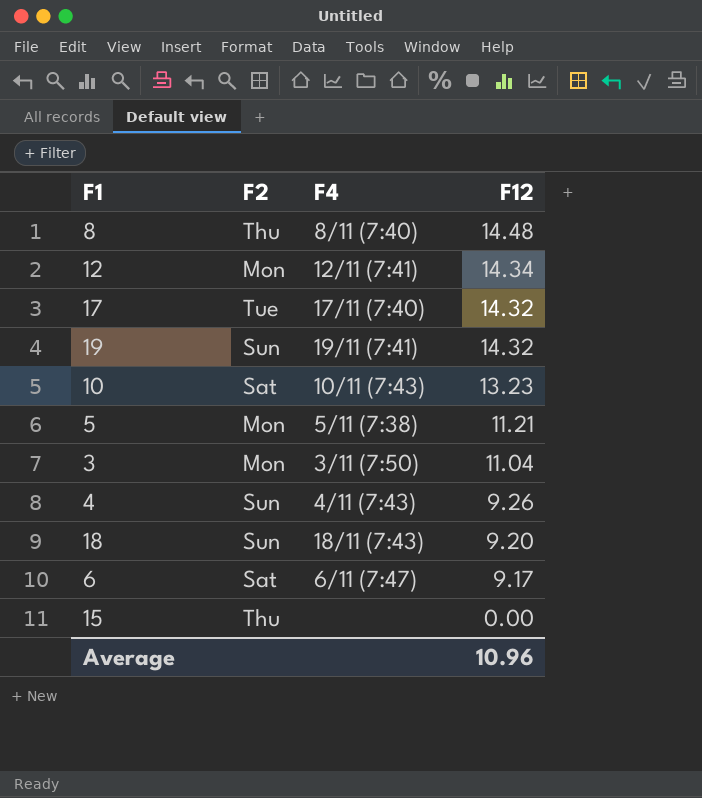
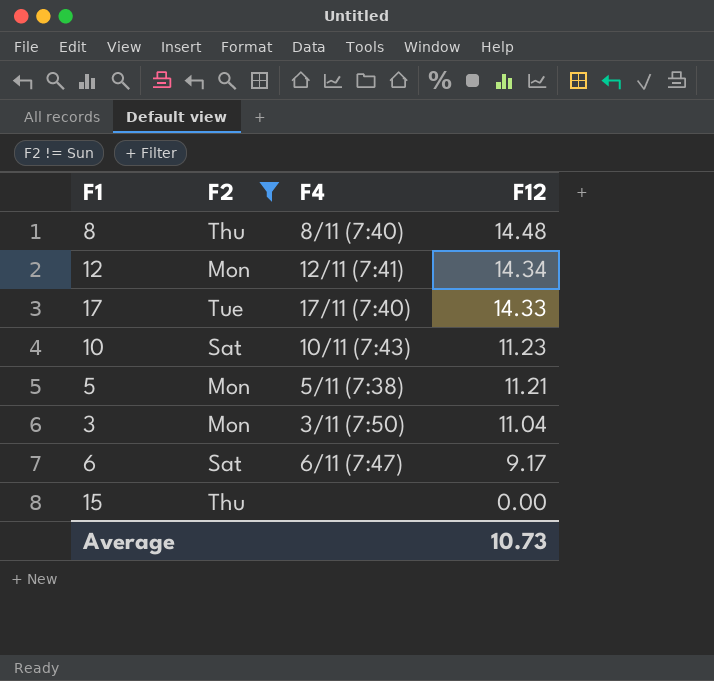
filter: none -> F2 != Sun
17 | F12: 14.32 -> 14.33
10 | F12: 13.23 -> 11.23
Average | F12: 10.96 -> 10.73

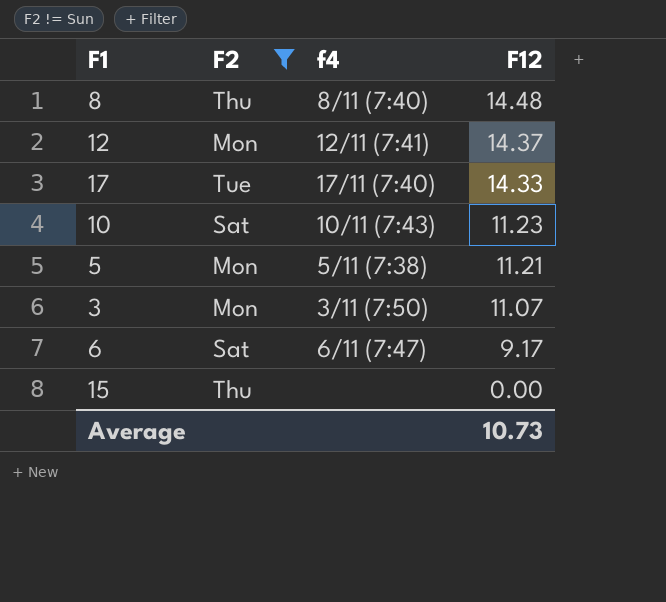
column name: F4 -> f4
12 | F12: 14.34 -> 14.37
3 | F12: 11.04 -> 11.07

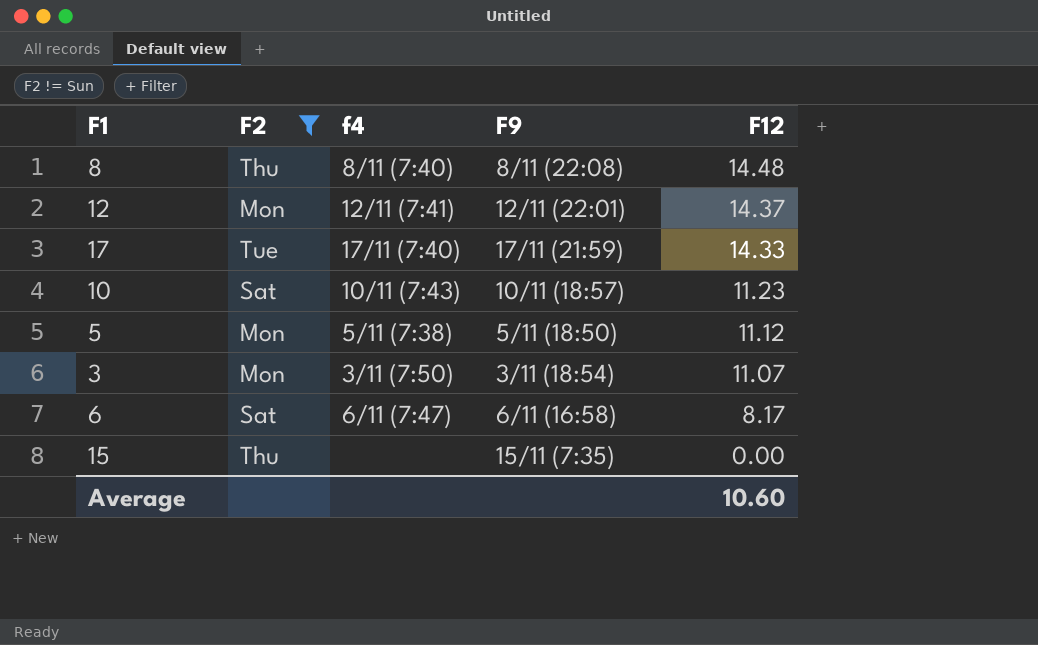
column F9 | position: none -> 4
5 | F12: 11.21 -> 11.12
6 | F12: 9.17 -> 8.17
Average | F12: 10.73 -> 10.60

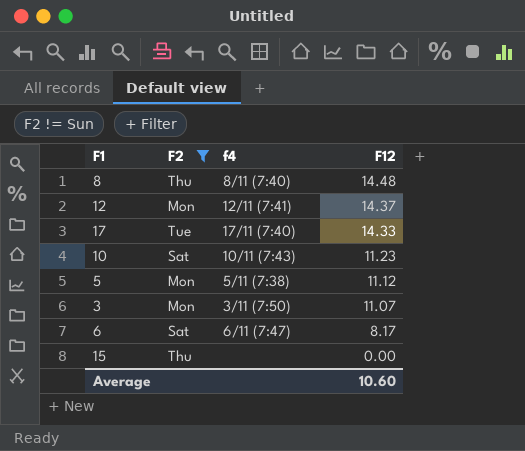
column F9 | position: 4 -> none

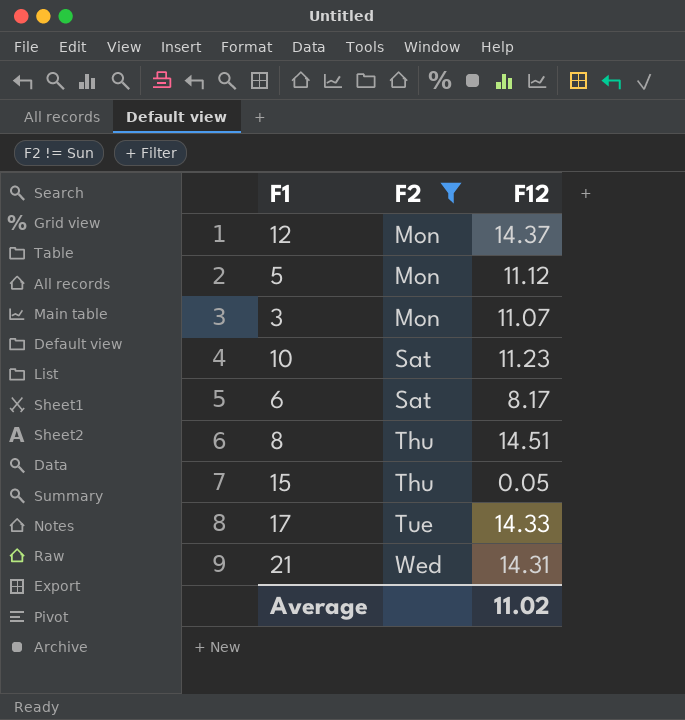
row order: F12 descending -> F2 ascending
column f4 | position: 3 -> none
8 | F12: 14.48 -> 14.51
15 | F12: 0.00 -> 0.05
row 21: none -> Wed | 14.31
Average | F12: 10.60 -> 11.02

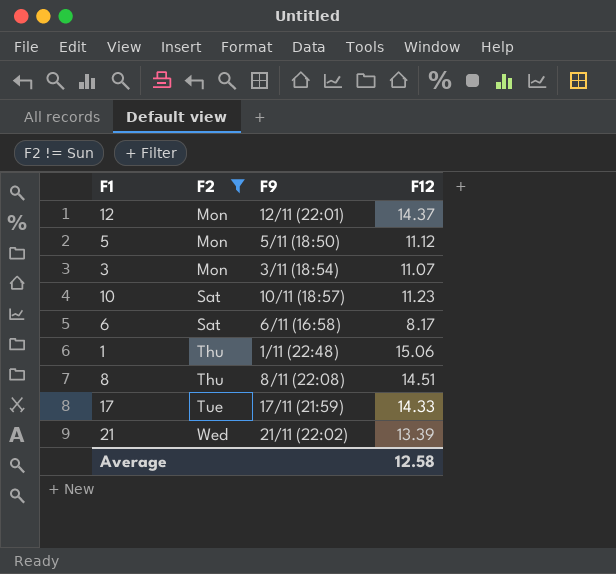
column F9 | position: none -> 3
row 15: Thu | 0.05 -> none
row 1: none -> Thu | 1/11 (22:48) | 15.06
21 | F12: 14.31 -> 13.39
Average | F12: 11.02 -> 12.58

